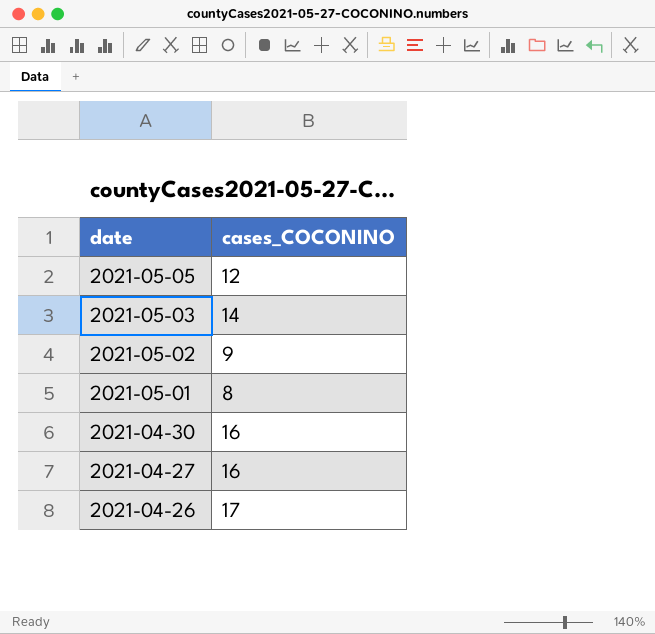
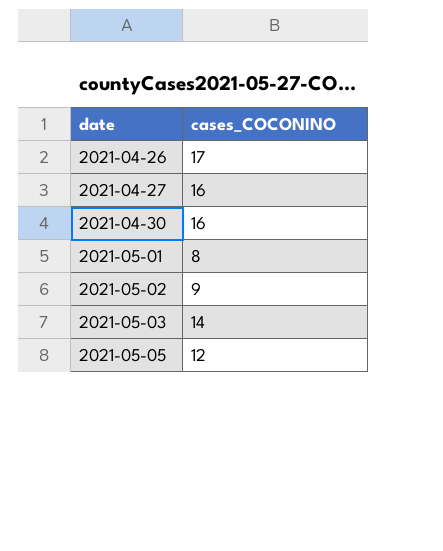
row order: date descending -> date ascending

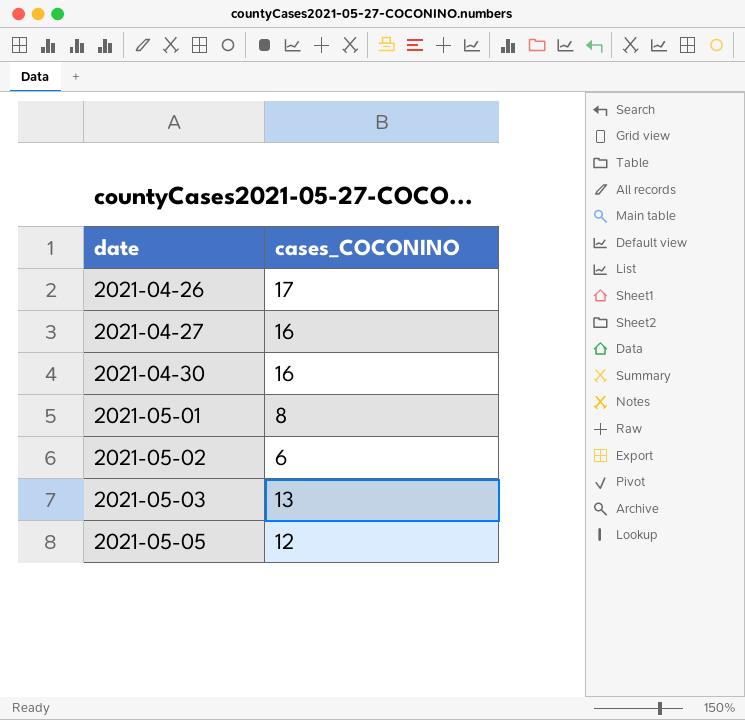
2021-05-02 | cases_COCONINO: 9 -> 6
2021-05-03 | cases_COCONINO: 14 -> 13

